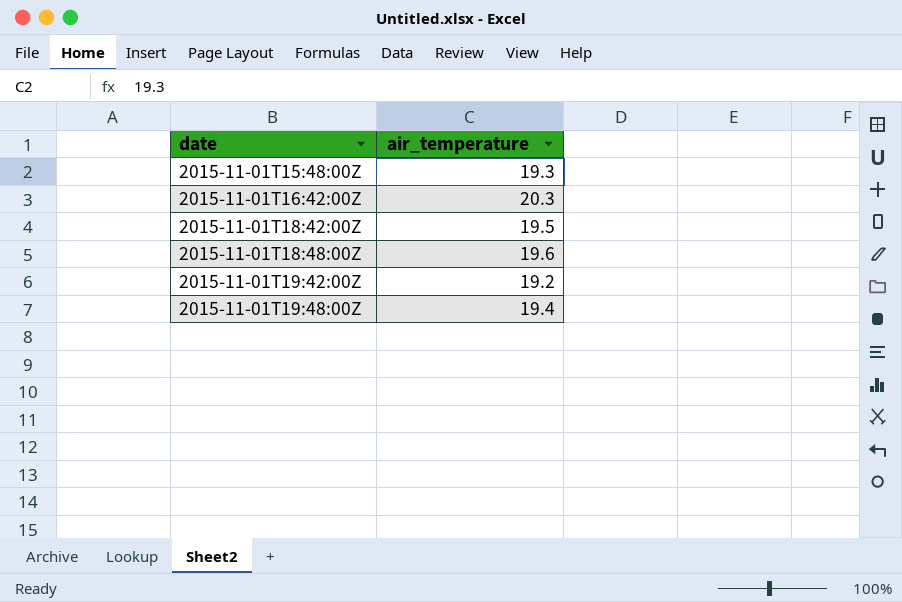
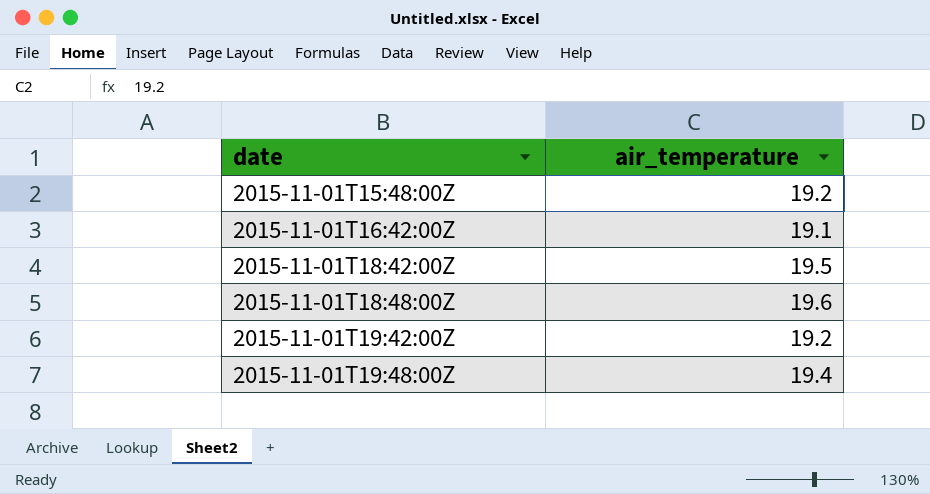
2015-11-01T15:48:00Z | air_temperature: 19.3 -> 19.2
2015-11-01T16:42:00Z | air_temperature: 20.3 -> 19.1

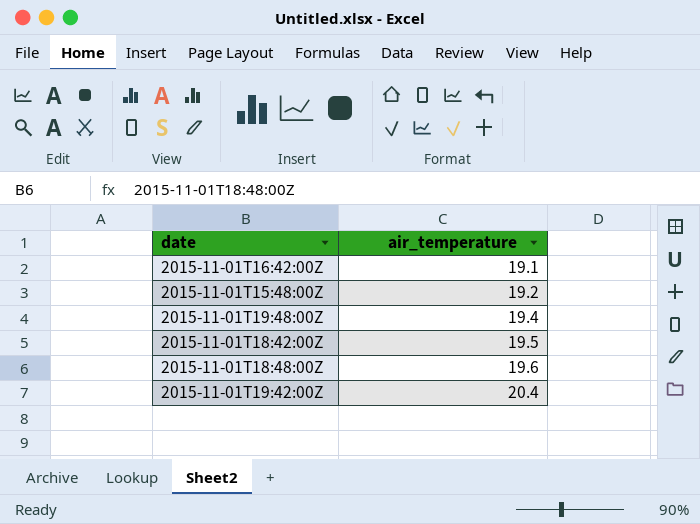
row order: date ascending -> air_temperature ascending
2015-11-01T19:42:00Z | air_temperature: 19.2 -> 20.4

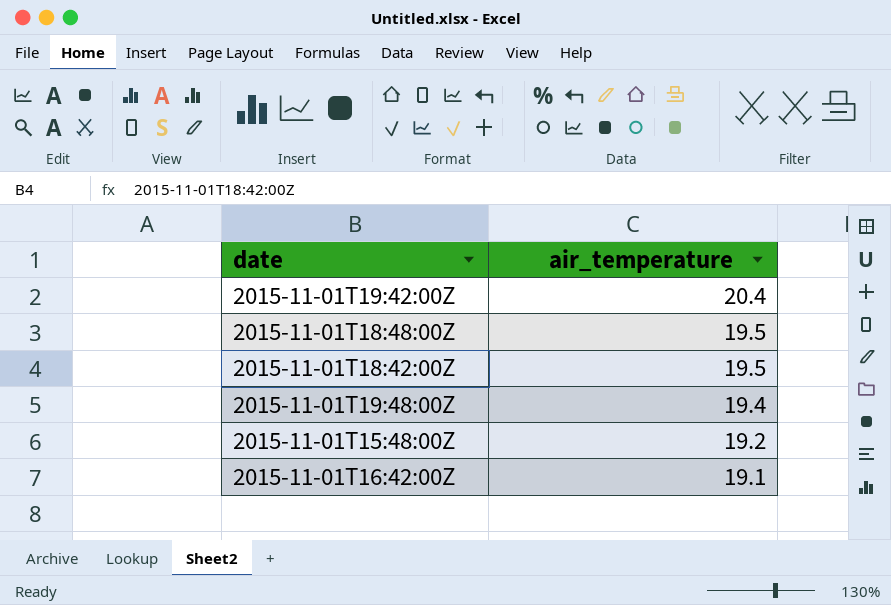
row order: air_temperature ascending -> air_temperature descending
2015-11-01T18:48:00Z | air_temperature: 19.6 -> 19.5

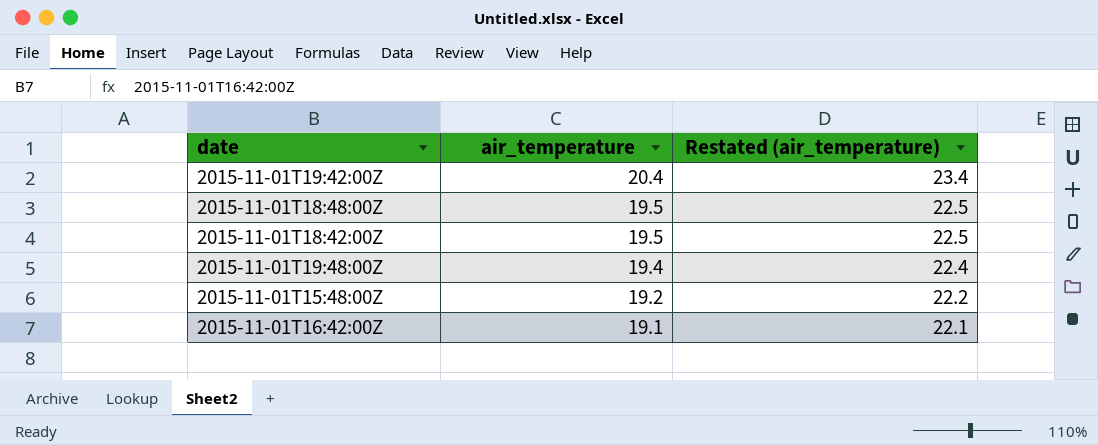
column Restated (air_temperature) | formula: none -> [air_temperature] + 3

